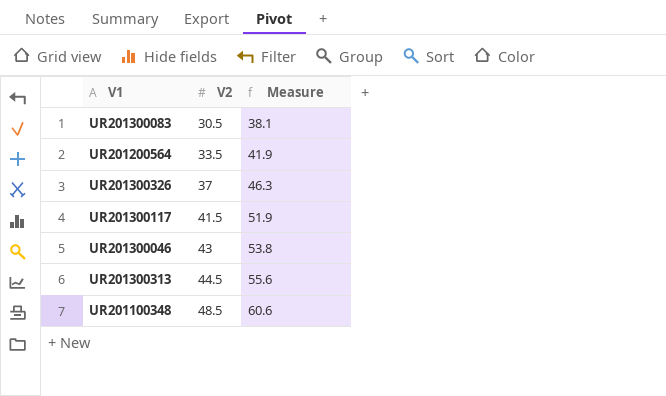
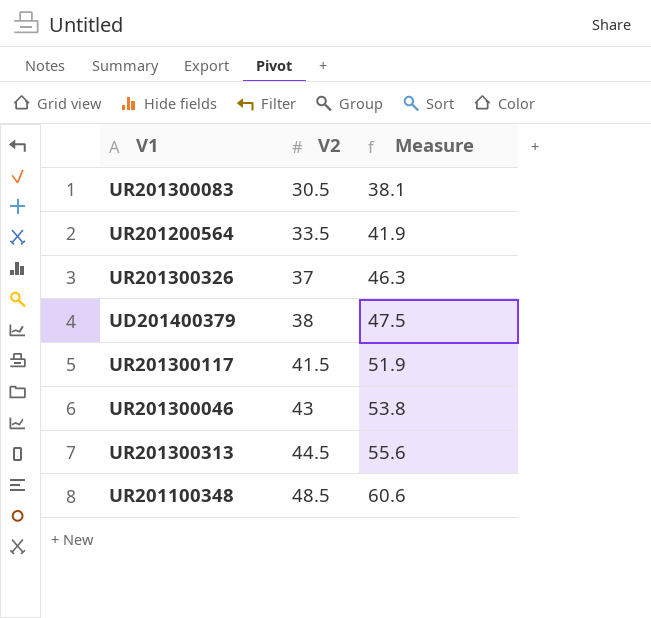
row UD201400379: none -> 38 | 47.5

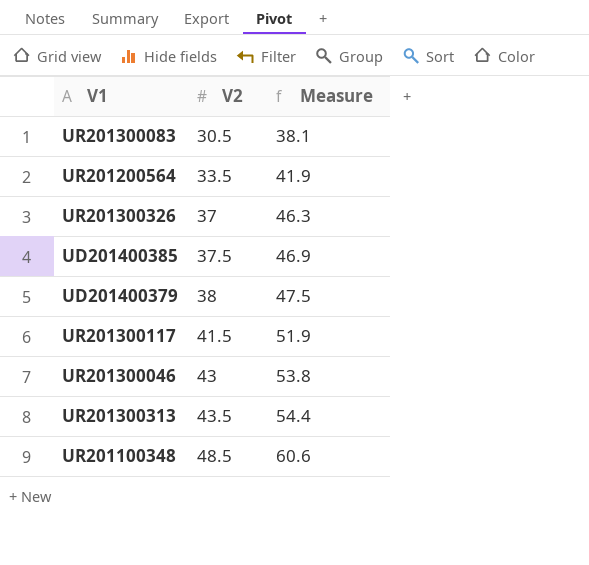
row UD201400385: none -> 37.5 | 46.9
UR201300313 | V2: 44.5 -> 43.5
UR201300313 | Measure: 55.6 -> 54.4

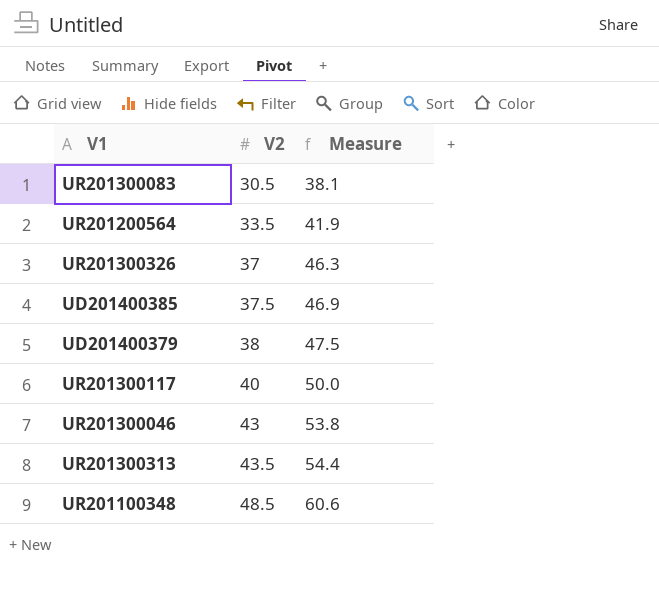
UR201300117 | V2: 41.5 -> 40
UR201300117 | Measure: 51.9 -> 50.0

